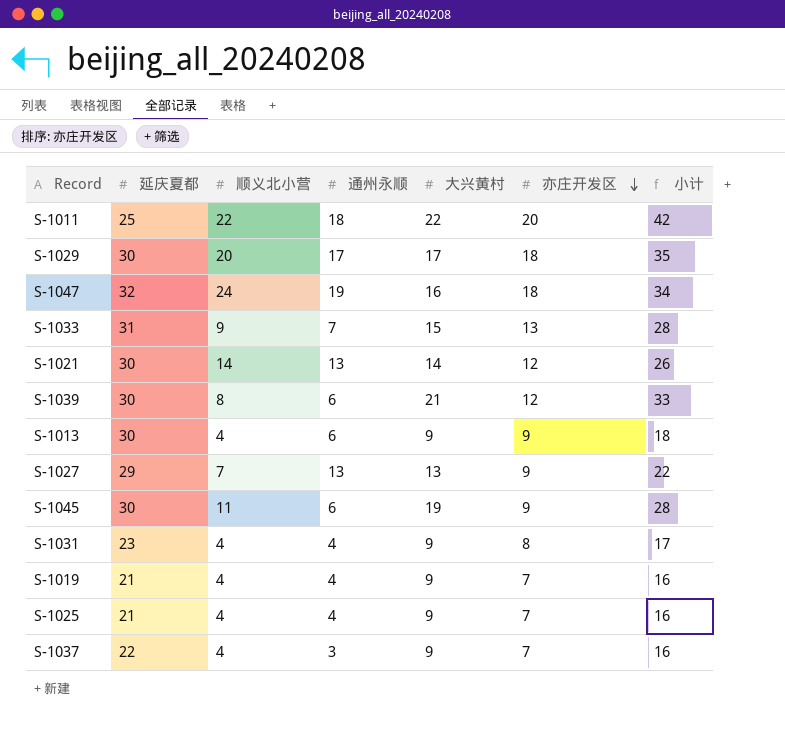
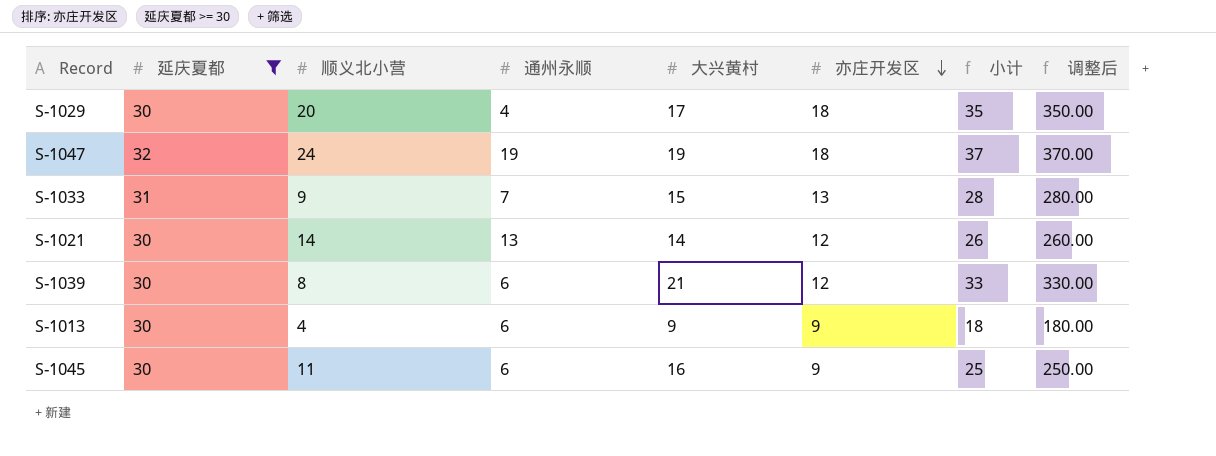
filter: none -> 延庆夏都 >= 30
column 调整后 | formula: none -> [小计] * 10
S-1029 | 通州永顺: 17 -> 4
S-1047 | 大兴黄村: 16 -> 19
S-1047 | 小计: 34 -> 37
S-1045 | 大兴黄村: 19 -> 16
S-1045 | 小计: 28 -> 25

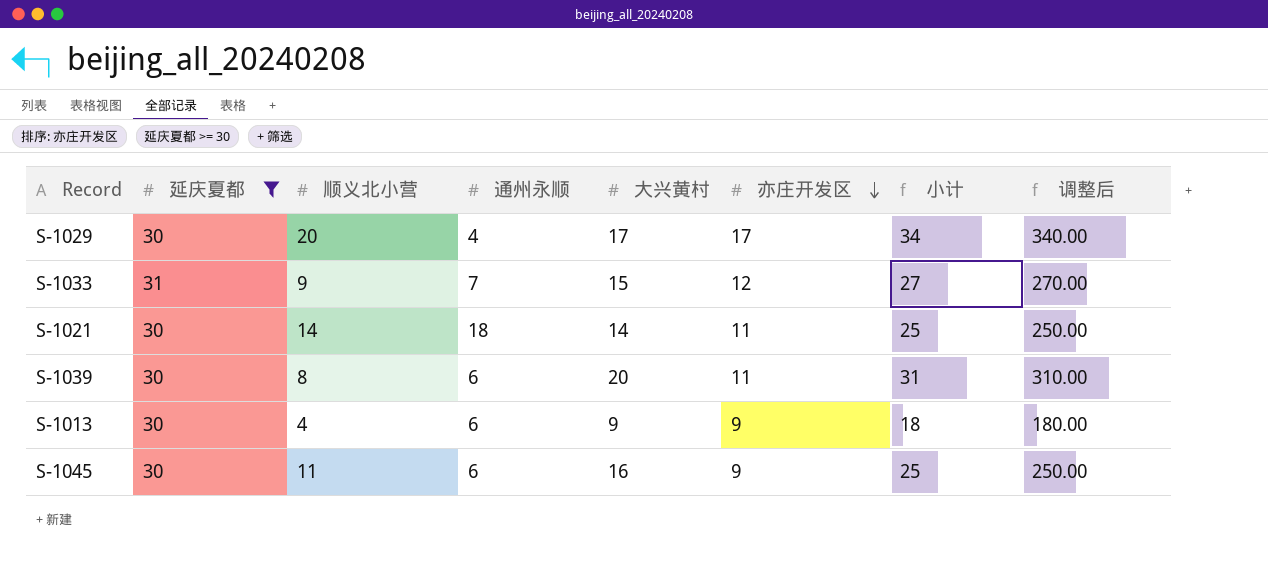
row S-1047: 32 | 24 | 19 | 19 | 18 | 37 | 370.00 -> none
S-1029 | 亦庄开发区: 18 -> 17
S-1029 | 小计: 35 -> 34
S-1029 | 调整后: 350.00 -> 340.00
S-1033 | 亦庄开发区: 13 -> 12
S-1033 | 小计: 28 -> 27
S-1033 | 调整后: 280.00 -> 270.00
S-1021 | 通州永顺: 13 -> 18
S-1021 | 亦庄开发区: 12 -> 11
S-1021 | 小计: 26 -> 25
S-1021 | 调整后: 260.00 -> 250.00
S-1039 | 大兴黄村: 21 -> 20
S-1039 | 亦庄开发区: 12 -> 11
S-1039 | 小计: 33 -> 31
S-1039 | 调整后: 330.00 -> 310.00

